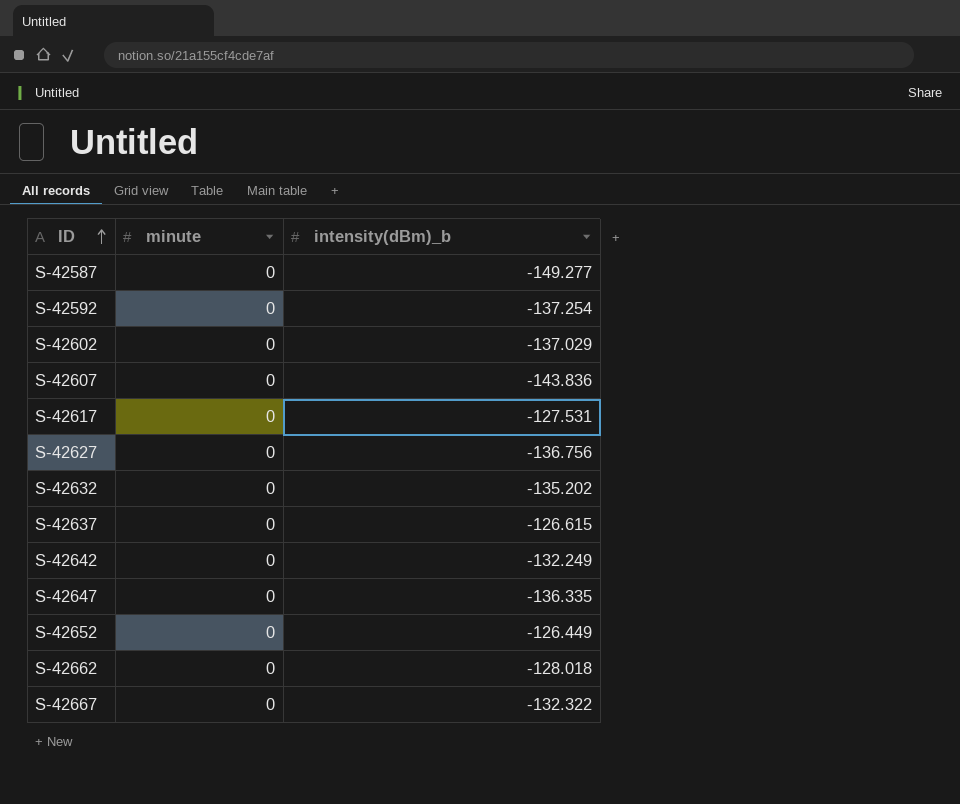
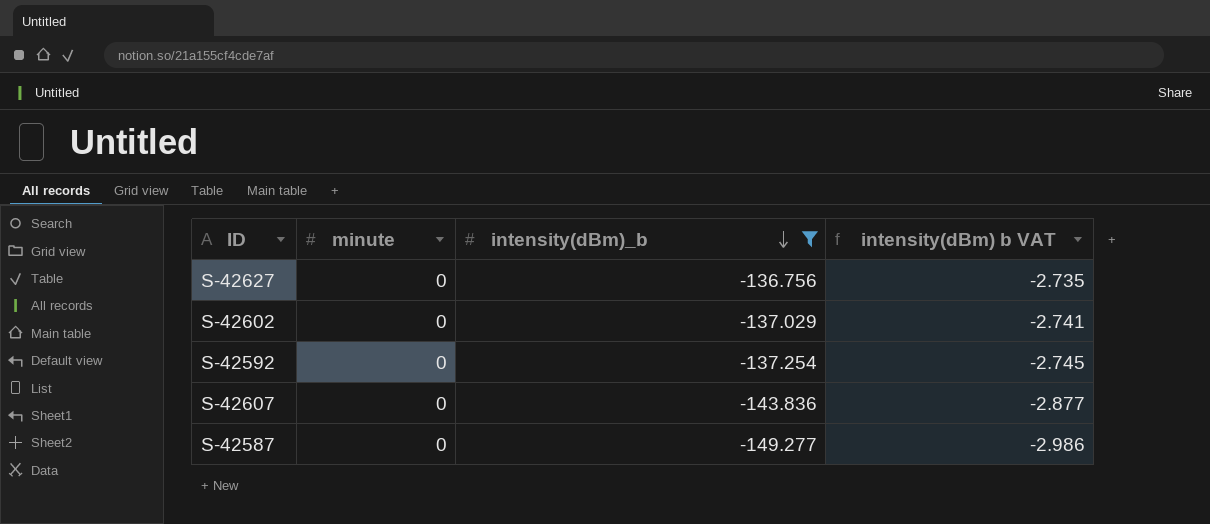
filter: none -> intensity(dBm)_b <= -136.756
row order: ID ascending -> intensity(dBm)_b descending
column intensity(dBm) b VAT | formula: none -> [intensity(dBm)_b] * 0.02

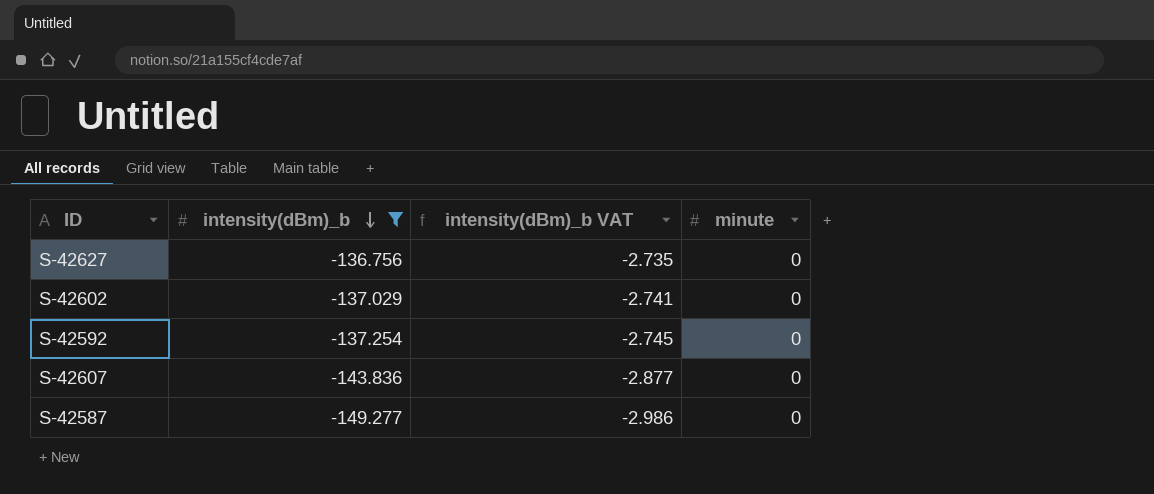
column name: intensity(dBm) b VAT -> intensity(dBm)_b VAT
column minute | position: 2 -> 4

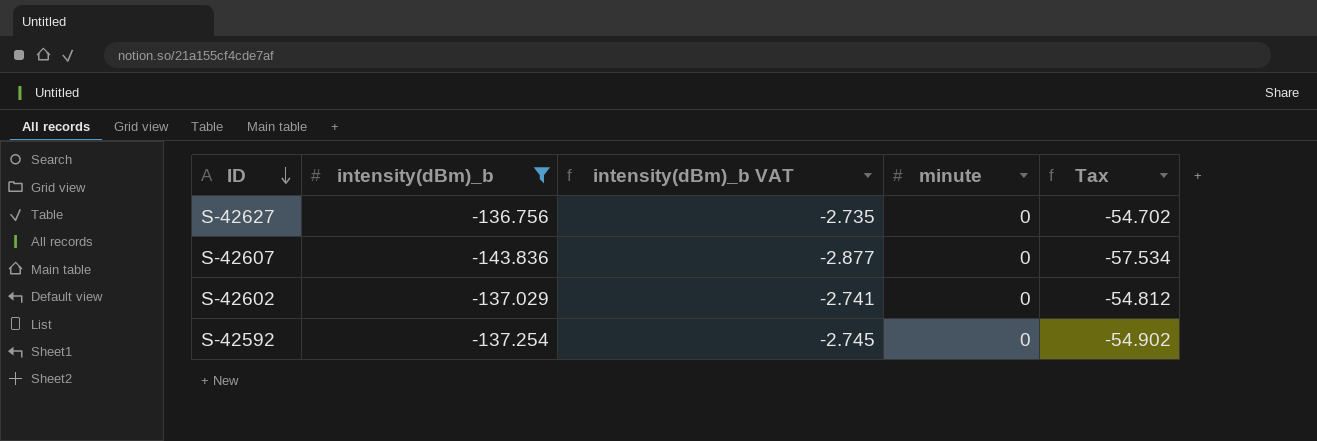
row order: intensity(dBm)_b descending -> ID descending
column Tax | formula: none -> [intensity(dBm)_b] * 0.4
row S-42587: -149.277 | -2.986 | 0 -> none

